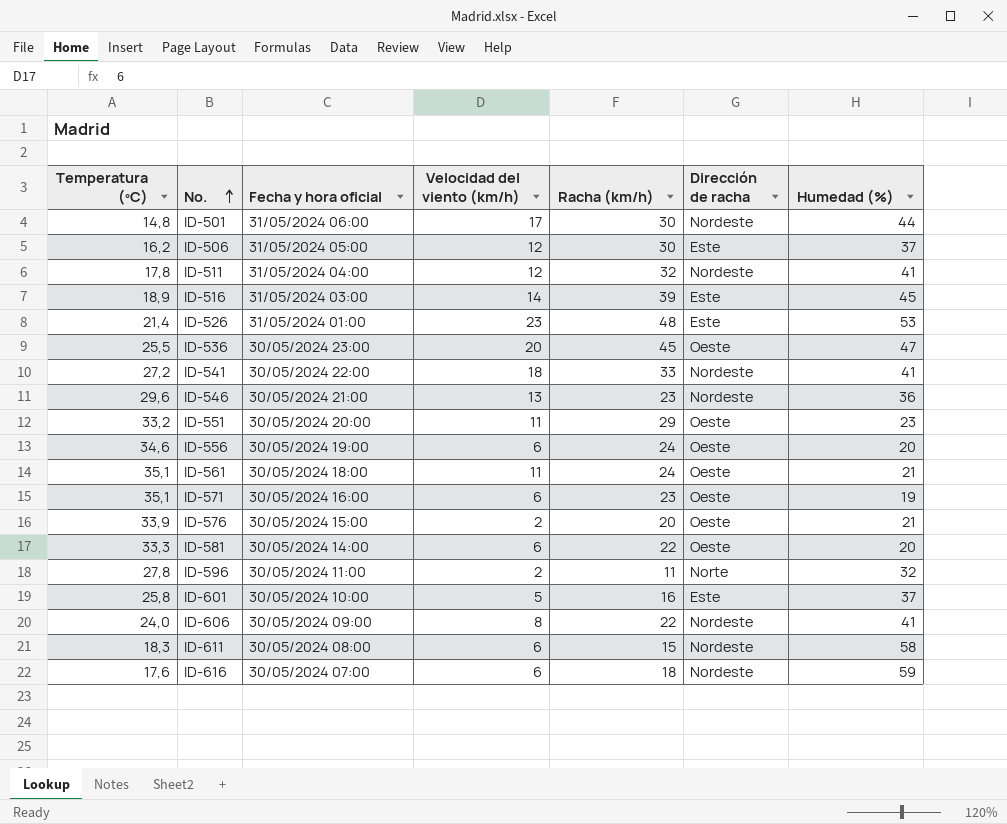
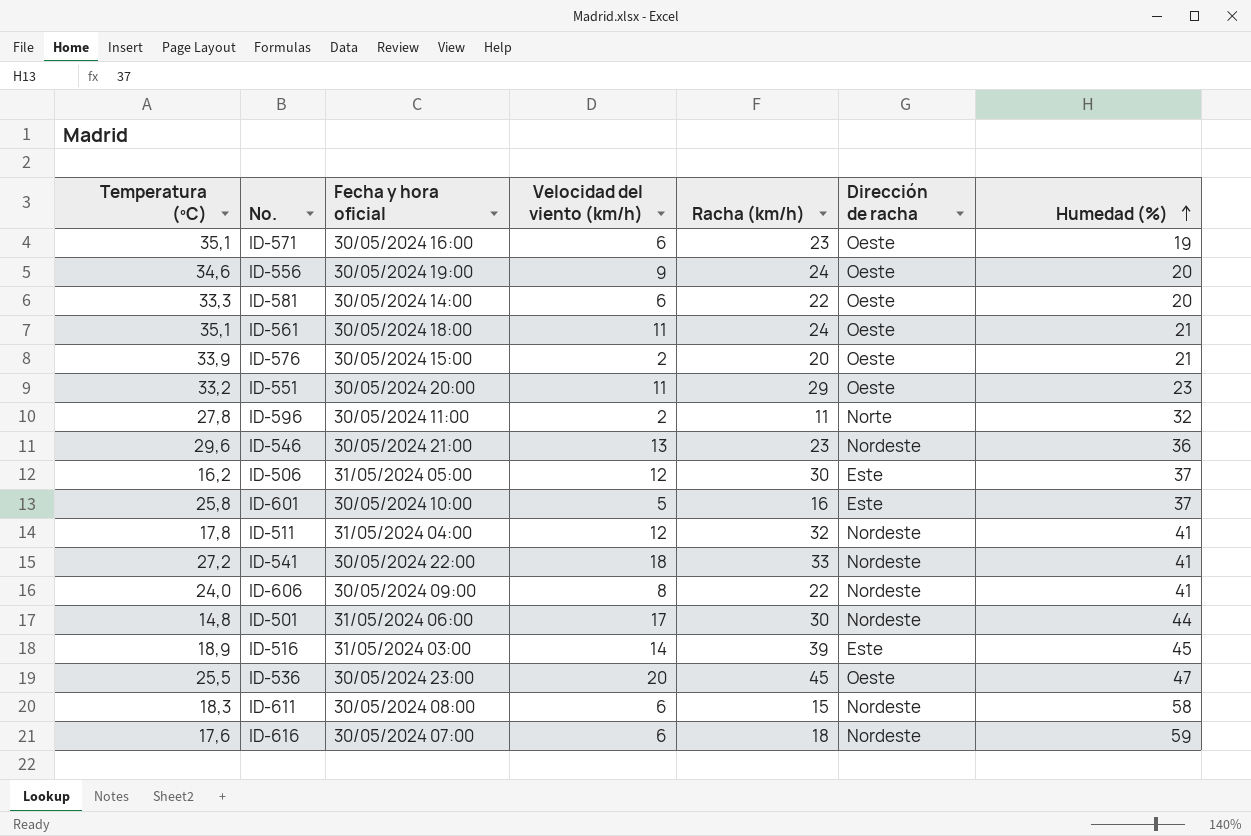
row order: No. ascending -> Humedad (%) ascending
row ID-526: 21,4 | 31/05/2024 01:00 | 23 | 48 | Este | 53 -> none
ID-556 | Velocidad del viento (km/h): 6 -> 9

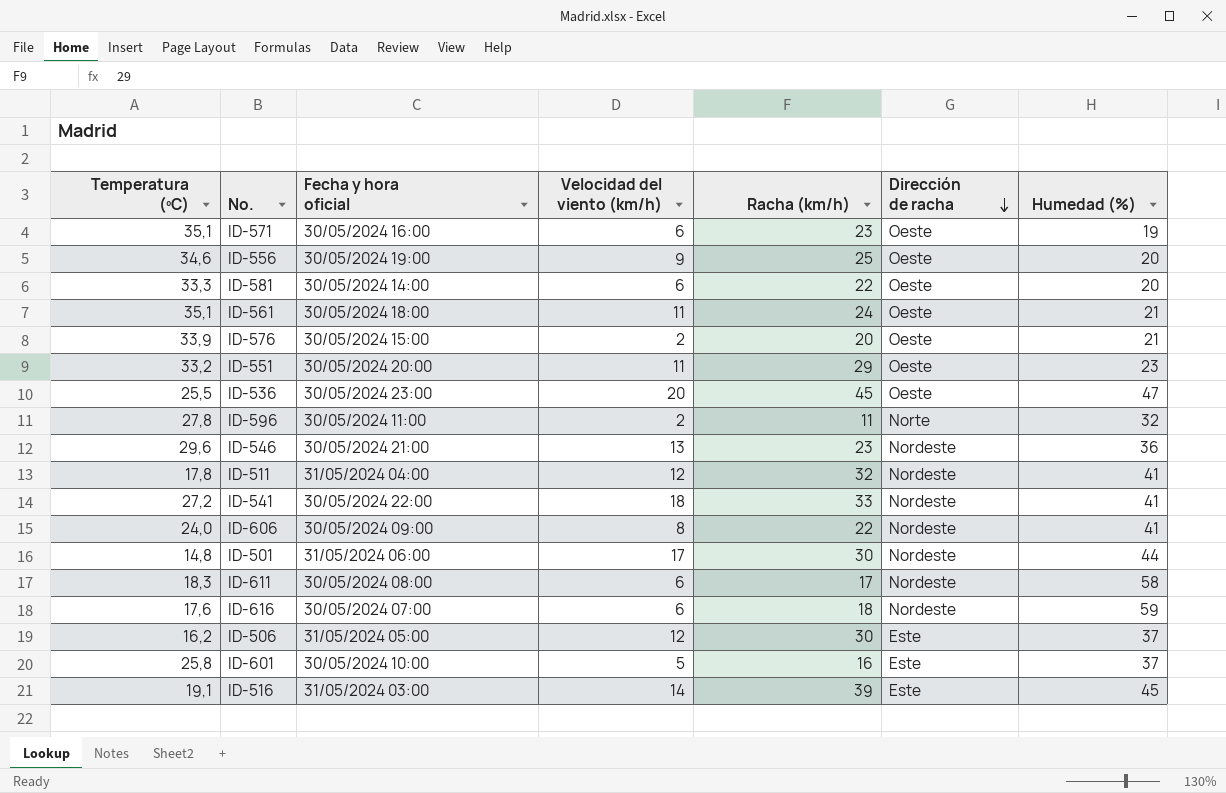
row order: Humedad (%) ascending -> Dirección de racha descending
ID-556 | Racha (km/h): 24 -> 25
ID-611 | Racha (km/h): 15 -> 17
ID-516 | Temperatura (ºC): 18,9 -> 19,1

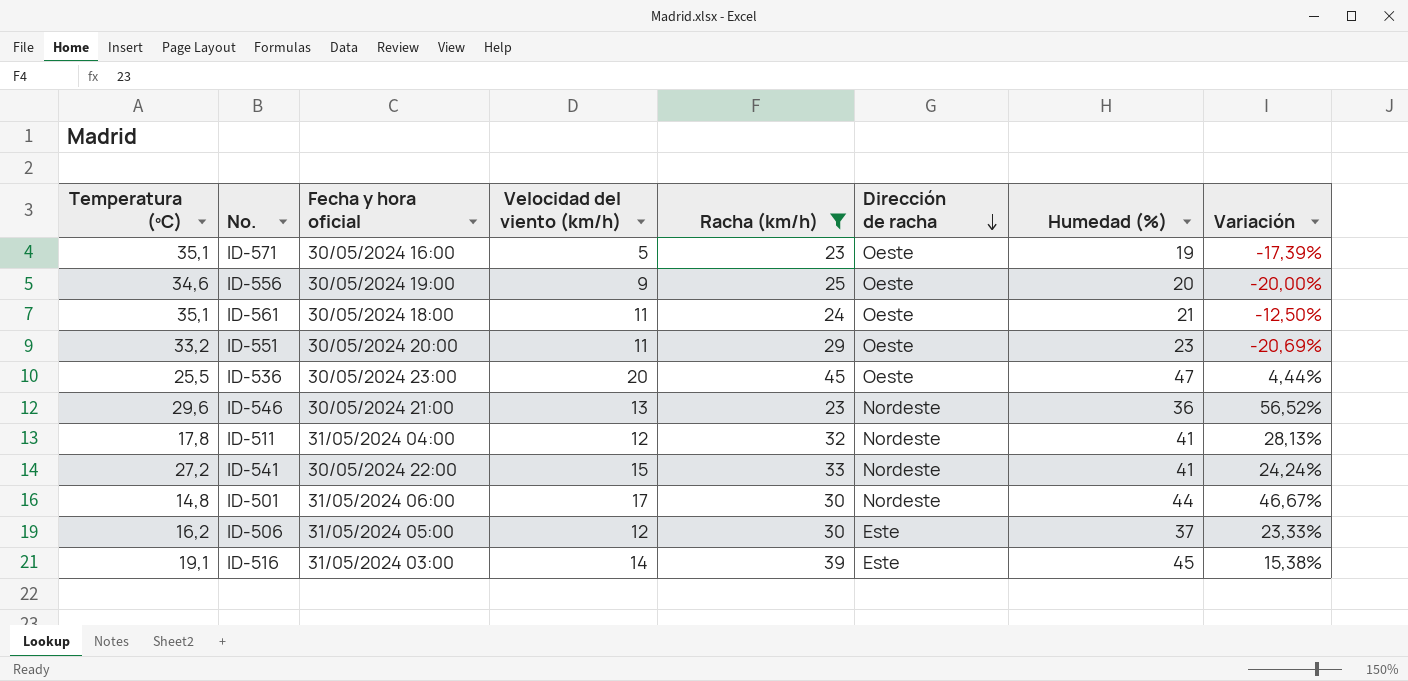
filter: none -> Racha (km/h) >= 23
column Variación | formula: none -> ([Humedad (%)] - [Racha (km/h)]) / [Racha (km/h)]
ID-571 | Velocidad del viento (km/h): 6 -> 5
ID-541 | Velocidad del viento (km/h): 18 -> 15

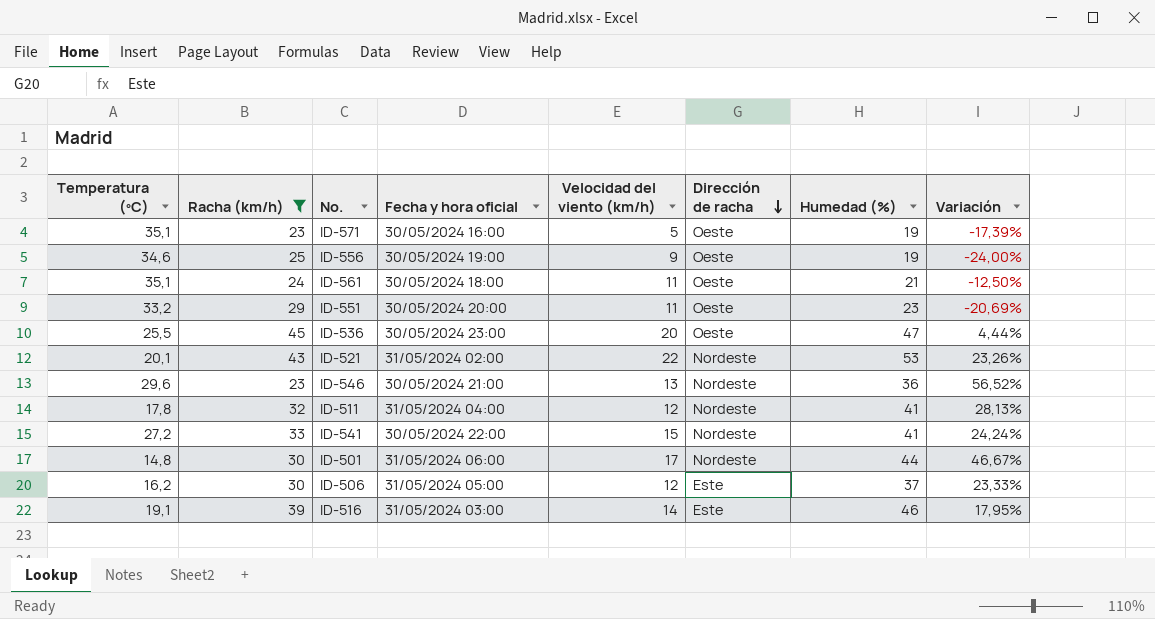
column Racha (km/h) | position: 5 -> 2
ID-556 | Humedad (%): 20 -> 19
ID-556 | Variación: -20,00% -> -24,00%
row ID-521: none -> 20,1 | 43 | 31/05/2024 02:00 | 22 | Nordeste | 53 | 23,26%
ID-516 | Humedad (%): 45 -> 46
ID-516 | Variación: 15,38% -> 17,95%

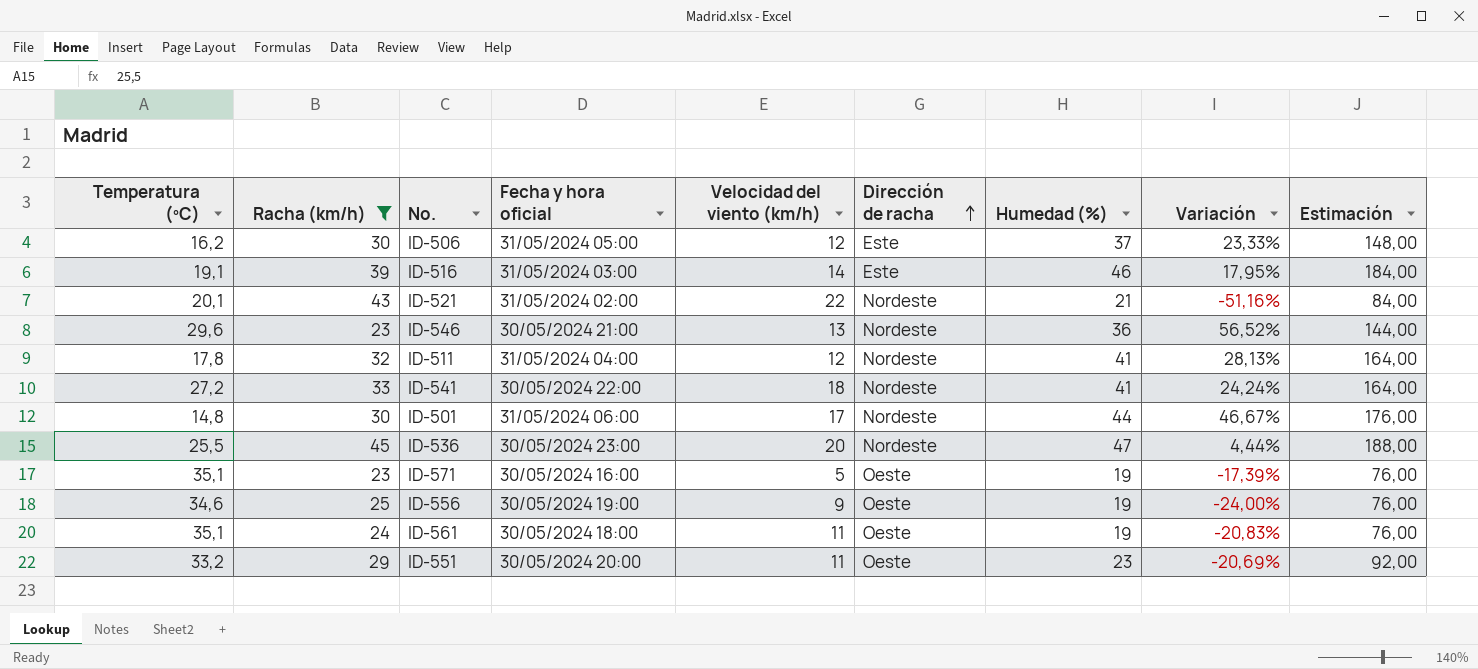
row order: Dirección de racha descending -> Dirección de racha ascending
column Estimación | formula: none -> [Humedad (%)] * 4
ID-521 | Humedad (%): 53 -> 21
ID-521 | Variación: 23,26% -> -51,16%
ID-541 | Velocidad del viento (km/h): 15 -> 18
ID-536 | Dirección de racha: Oeste -> Nordeste
ID-561 | Humedad (%): 21 -> 19
ID-561 | Variación: -12,50% -> -20,83%

